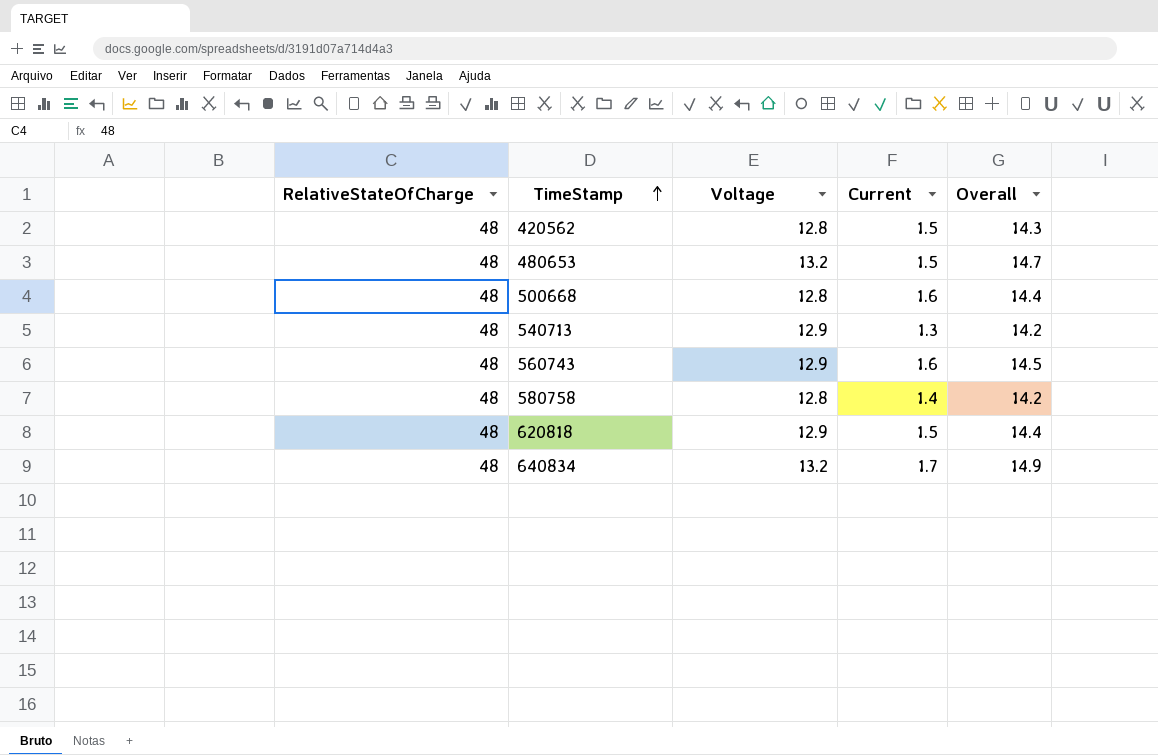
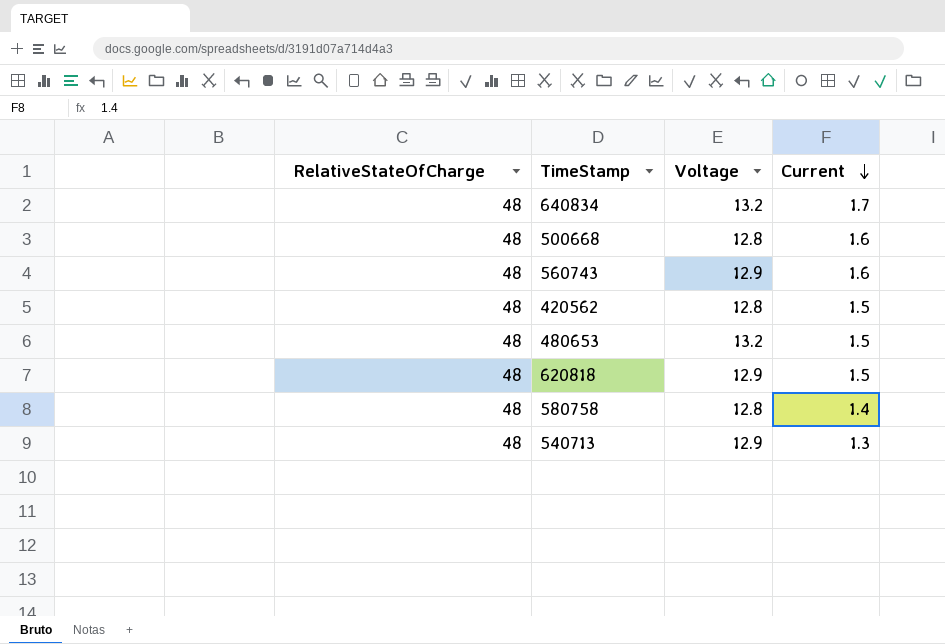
row order: TimeStamp ascending -> Current descending
column Overall | formula: [Voltage] + [Current] -> none

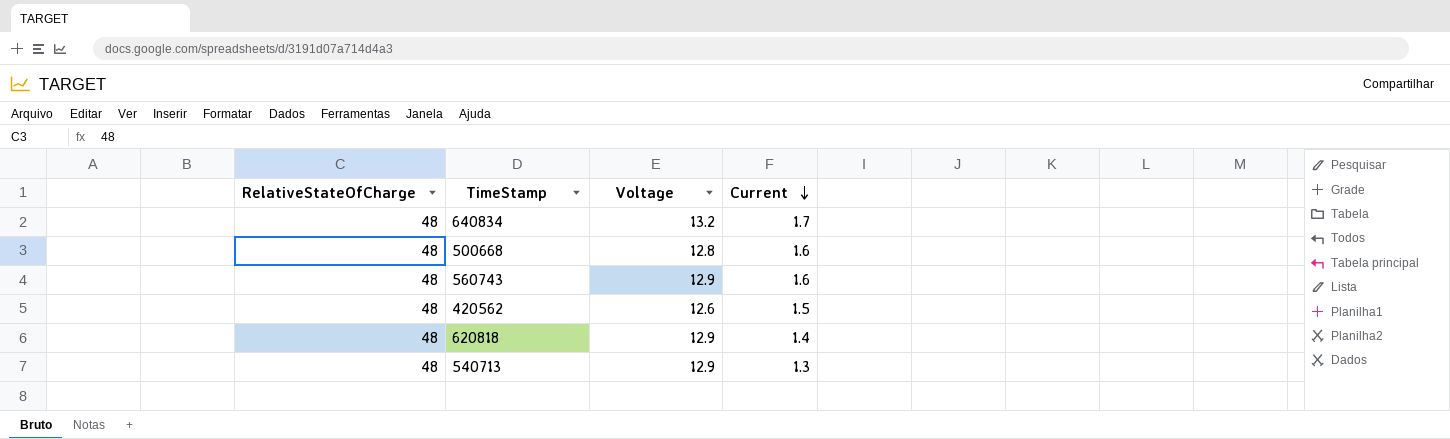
row 480653: 48 | 13.2 | 1.5 -> none
row 580758: 48 | 12.8 | 1.4 -> none
420562 | Voltage: 12.8 -> 12.6
620818 | Current: 1.5 -> 1.4

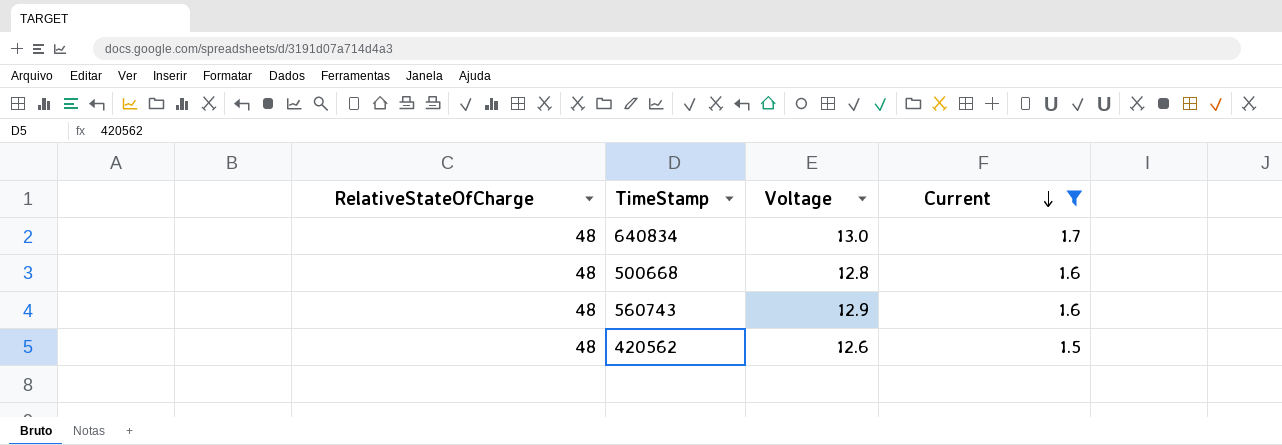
filter: none -> Current >= 1.5
640834 | Voltage: 13.2 -> 13.0

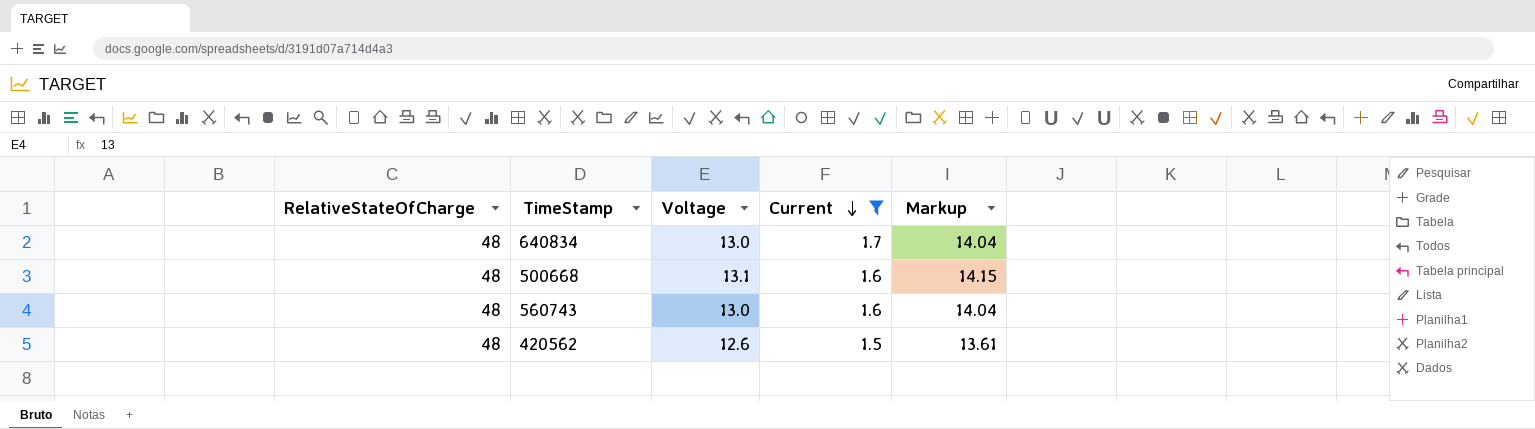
column Markup | formula: none -> [Voltage] * 1.08
500668 | Voltage: 12.8 -> 13.1
560743 | Voltage: 12.9 -> 13.0

